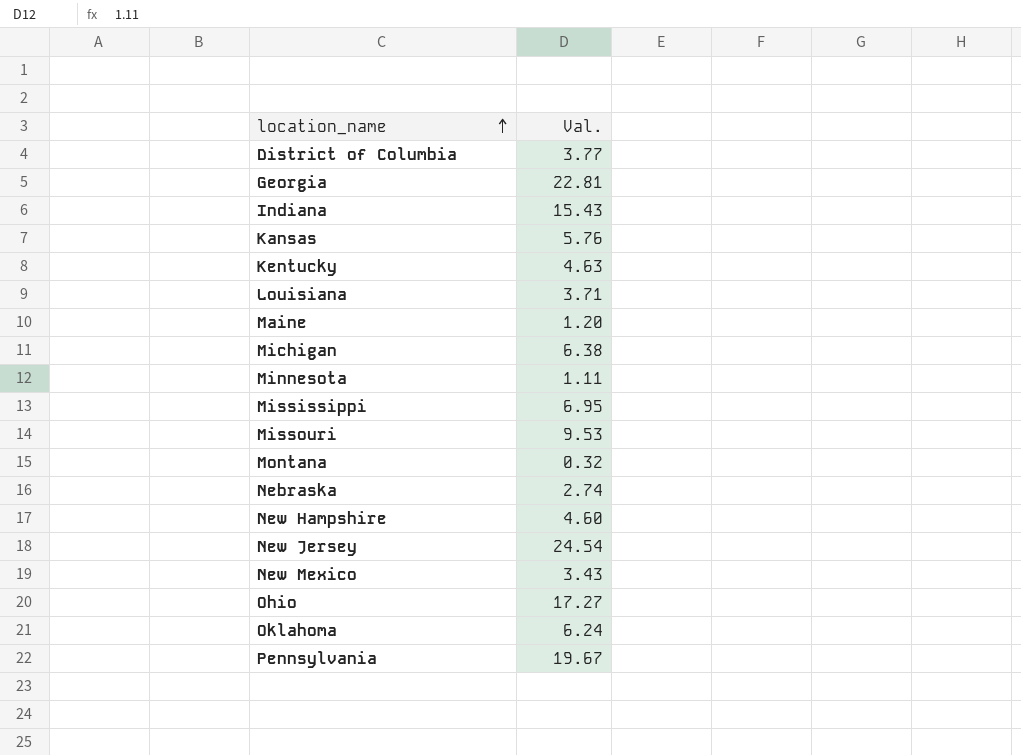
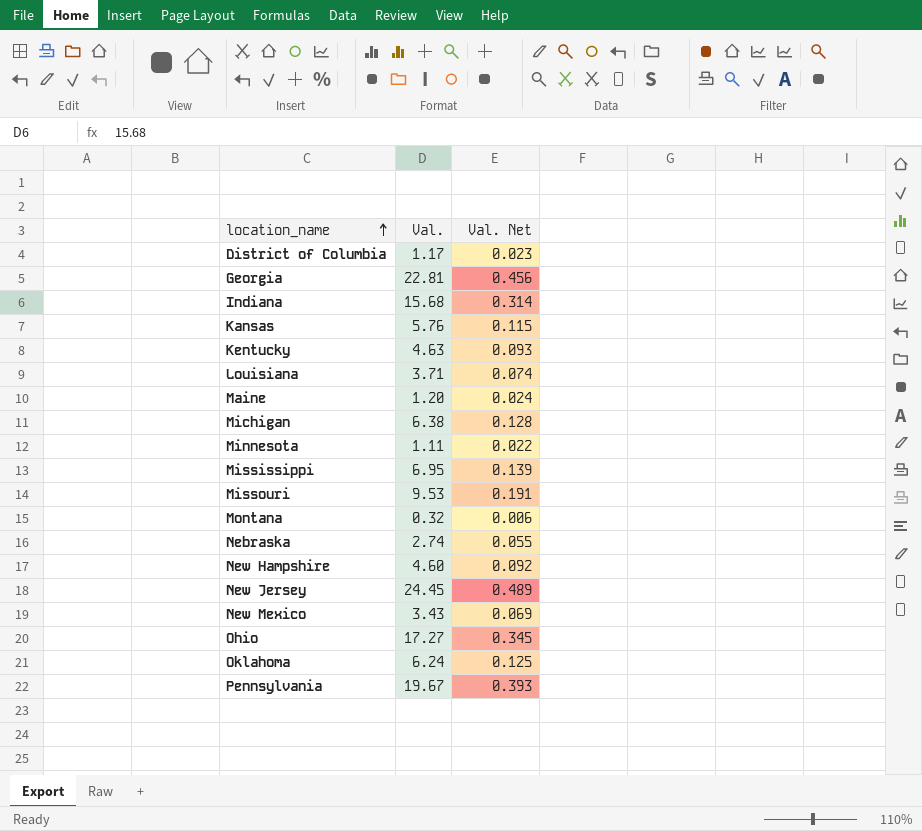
column Val. Net | formula: none -> [Val.] * 0.02
District of Columbia | Val.: 3.77 -> 1.17
Indiana | Val.: 15.43 -> 15.68
New Jersey | Val.: 24.54 -> 24.45

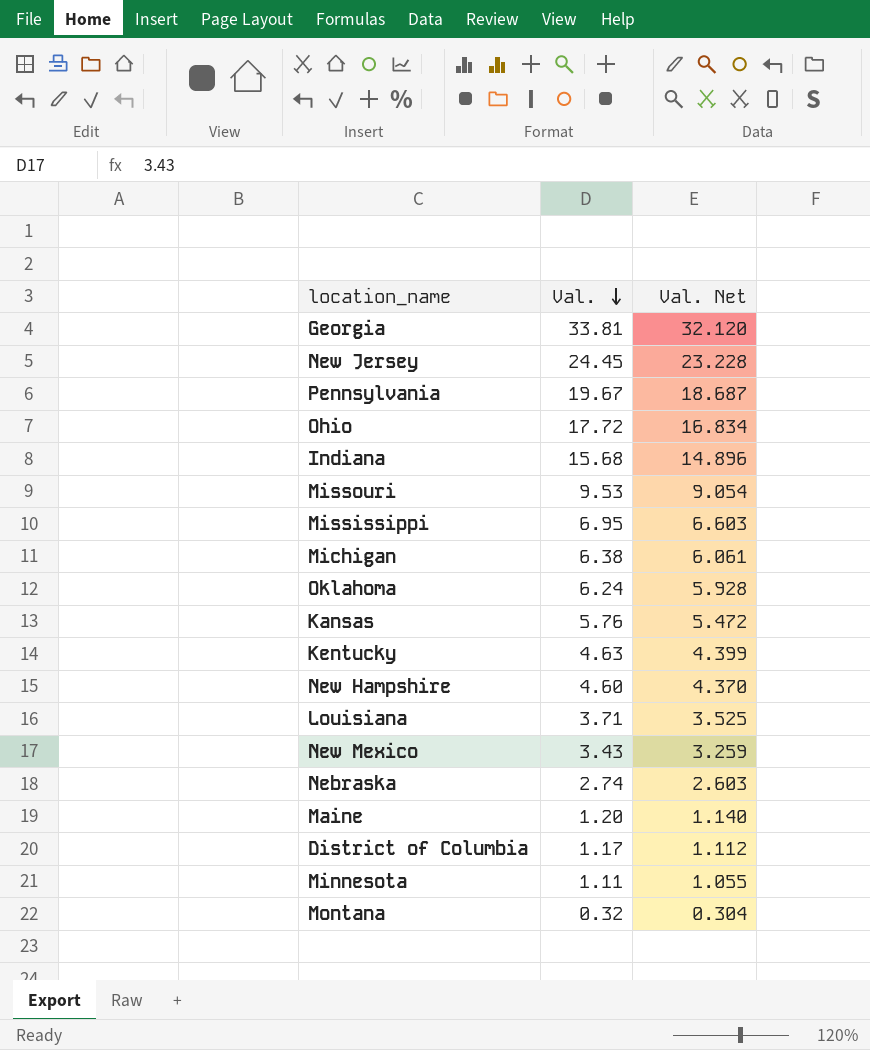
row order: location_name ascending -> Val. descending
column Val. Net | formula: [Val.] * 0.02 -> [Val.] * 0.95
Georgia | Val.: 22.81 -> 33.81
Ohio | Val.: 17.27 -> 17.72

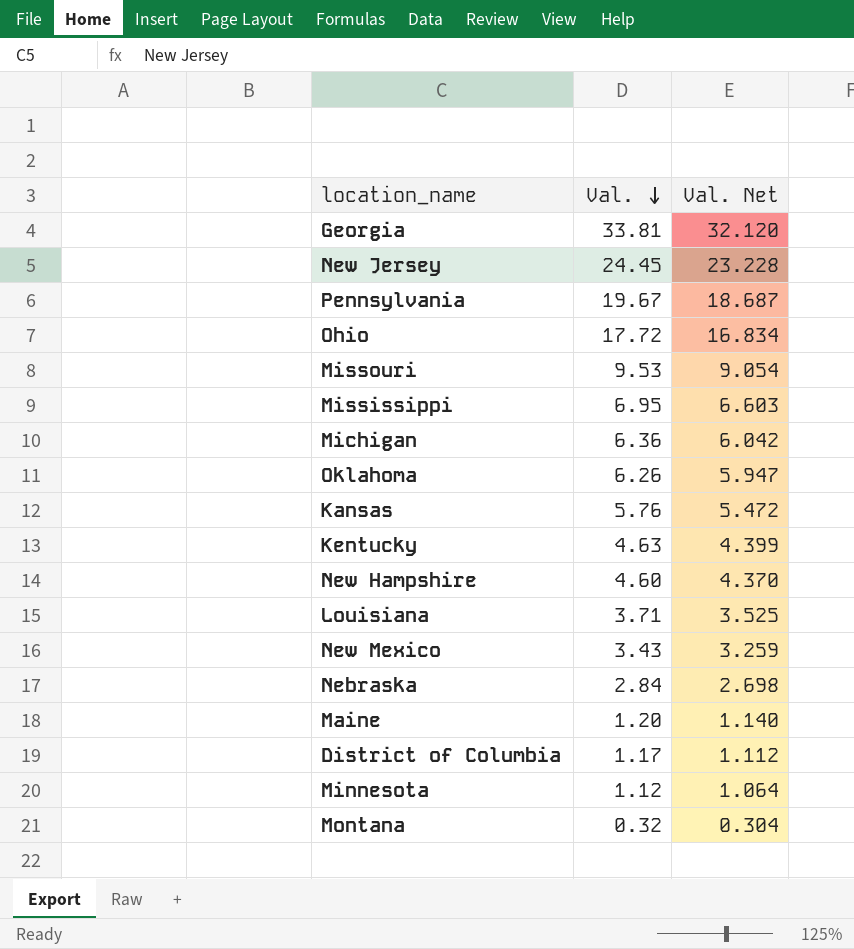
row Indiana: 15.68 | 14.896 -> none
Michigan | Val.: 6.38 -> 6.36
Michigan | Val. Net: 6.061 -> 6.042
Oklahoma | Val.: 6.24 -> 6.26
Oklahoma | Val. Net: 5.928 -> 5.947
Nebraska | Val.: 2.74 -> 2.84
Nebraska | Val. Net: 2.603 -> 2.698
Minnesota | Val.: 1.11 -> 1.12
Minnesota | Val. Net: 1.055 -> 1.064

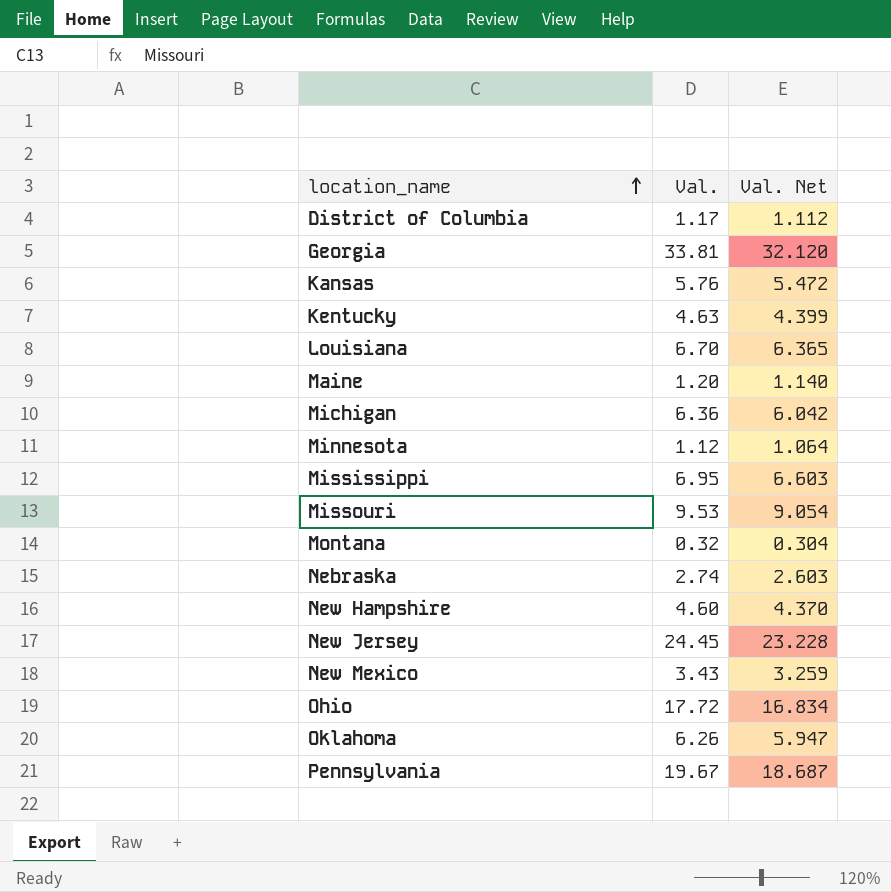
row order: Val. descending -> location_name ascending
Louisiana | Val.: 3.71 -> 6.70
Louisiana | Val. Net: 3.525 -> 6.365
Nebraska | Val.: 2.84 -> 2.74
Nebraska | Val. Net: 2.698 -> 2.603

